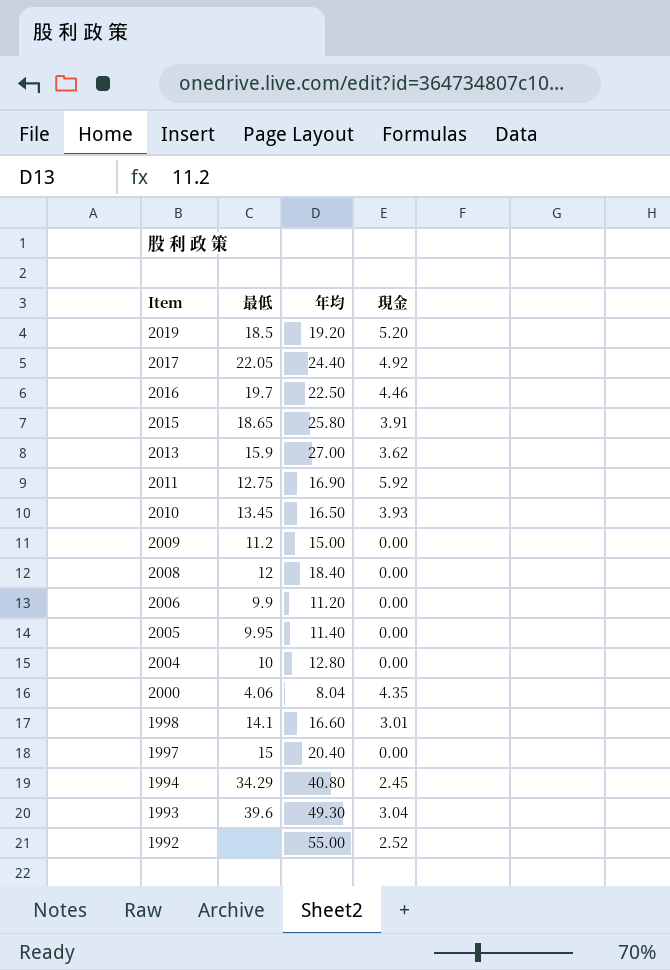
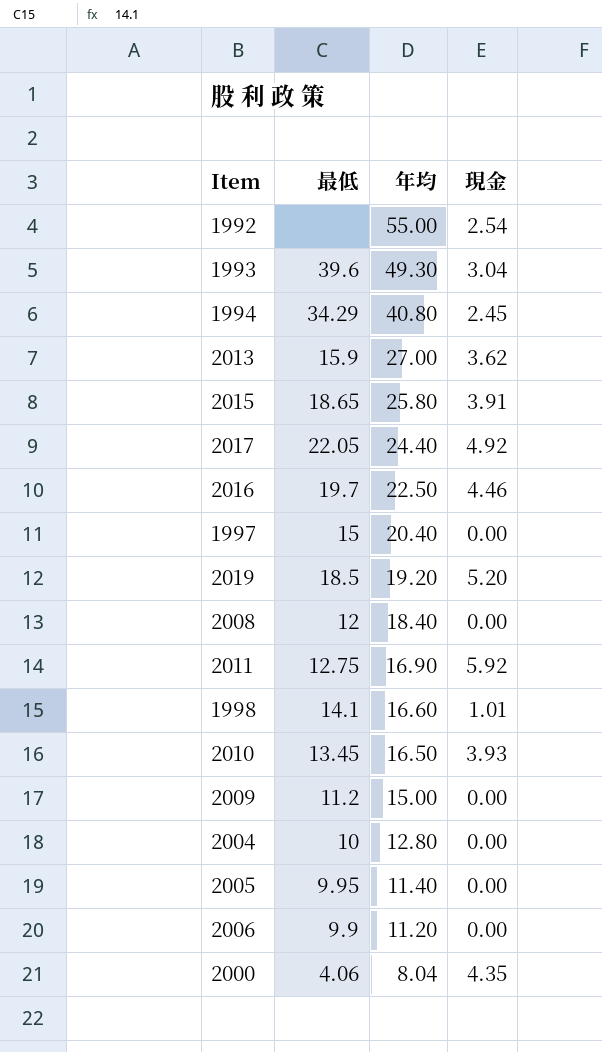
row order: Item descending -> 年均 descending
1992 | 現金: 2.52 -> 2.54
1998 | 現金: 3.01 -> 1.01

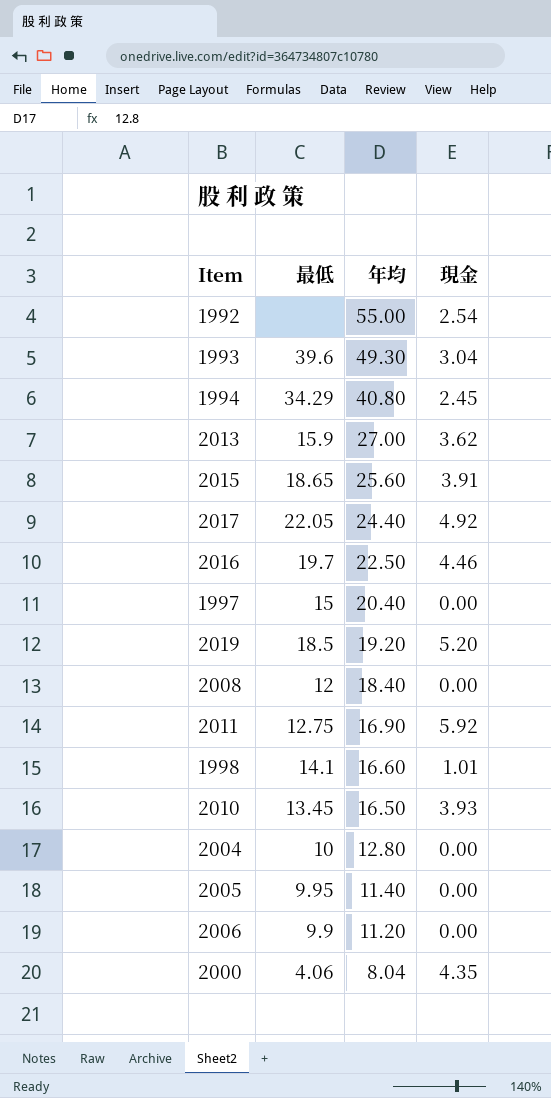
row 2009: 11.2 | 15.00 | 0.00 -> none
2015 | 年均: 25.80 -> 25.60

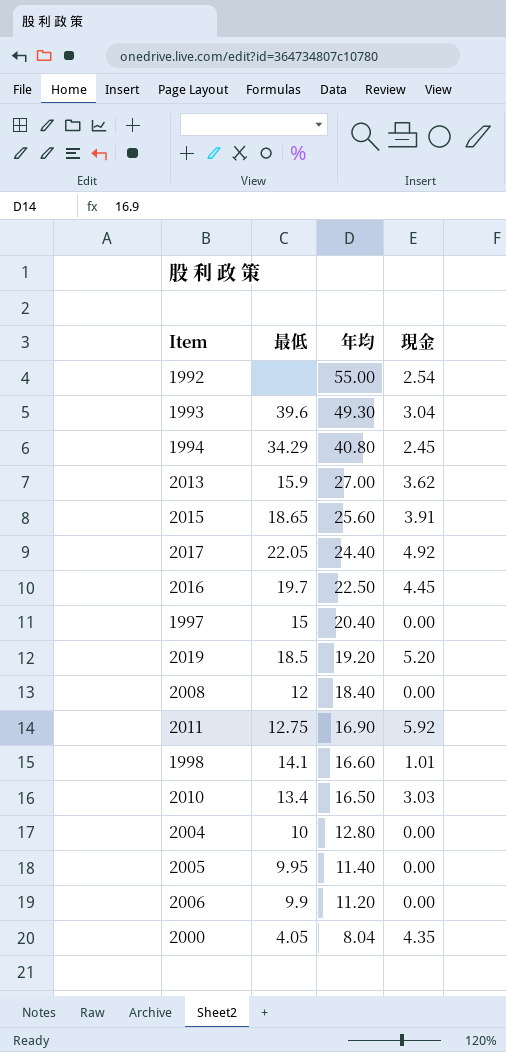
2016 | 現金: 4.46 -> 4.45
2010 | 最低: 13.45 -> 13.4
2010 | 現金: 3.93 -> 3.03
2000 | 最低: 4.06 -> 4.05

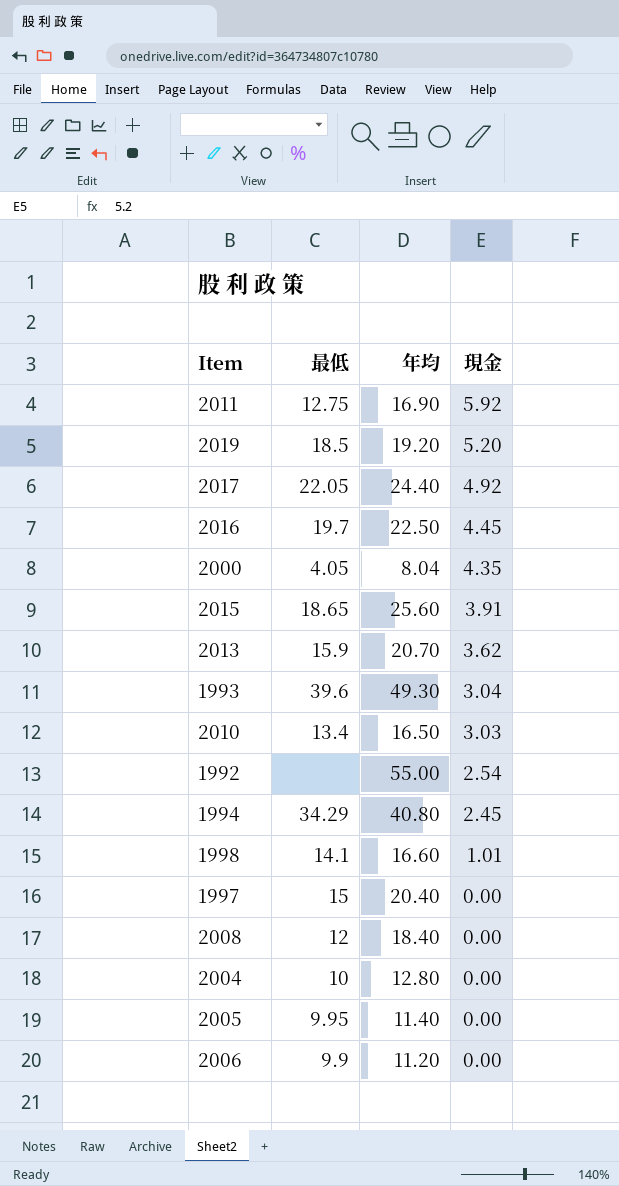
row order: 年均 descending -> 現金 descending
2013 | 年均: 27.00 -> 20.70

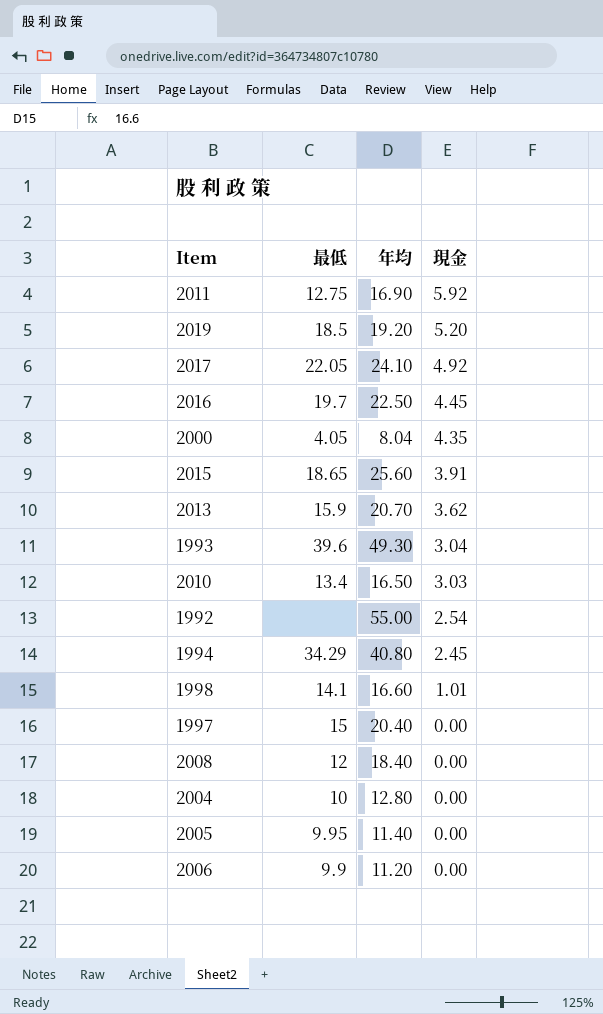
2017 | 年均: 24.40 -> 24.10

